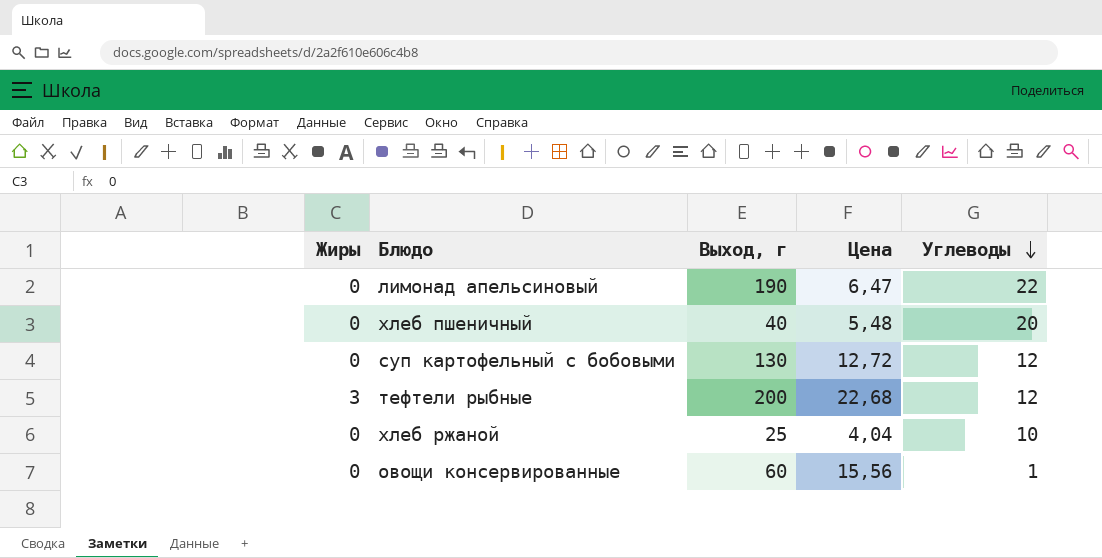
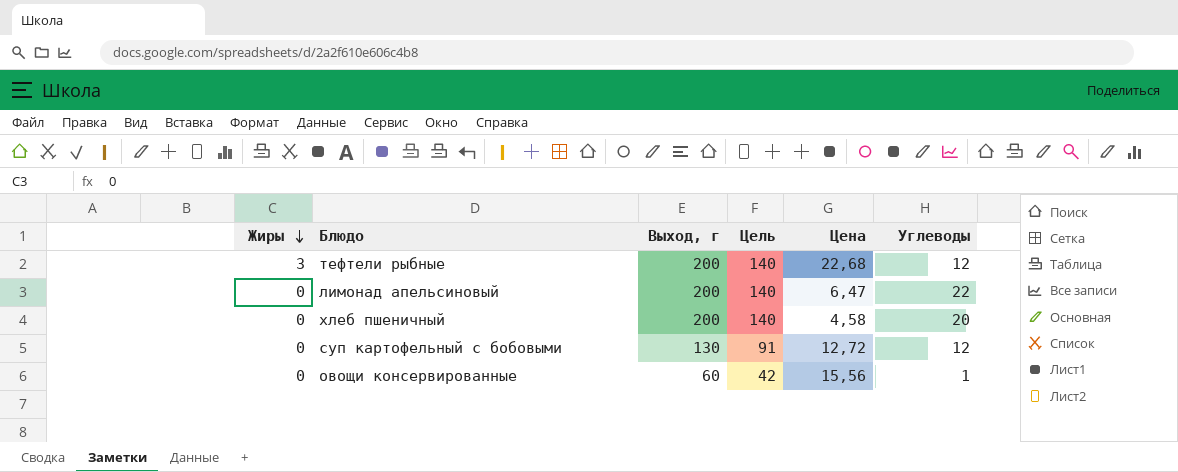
row order: Углеводы descending -> Жиры descending
column Цель | formula: none -> [Выход, г] * 0,7
row хлеб ржаной: 0 | 25 | 4,04 | 10 -> none
лимонад апельсиновый | Выход, г: 190 -> 200
хлеб пшеничный | Выход, г: 40 -> 200
хлеб пшеничный | Цена: 5,48 -> 4,58

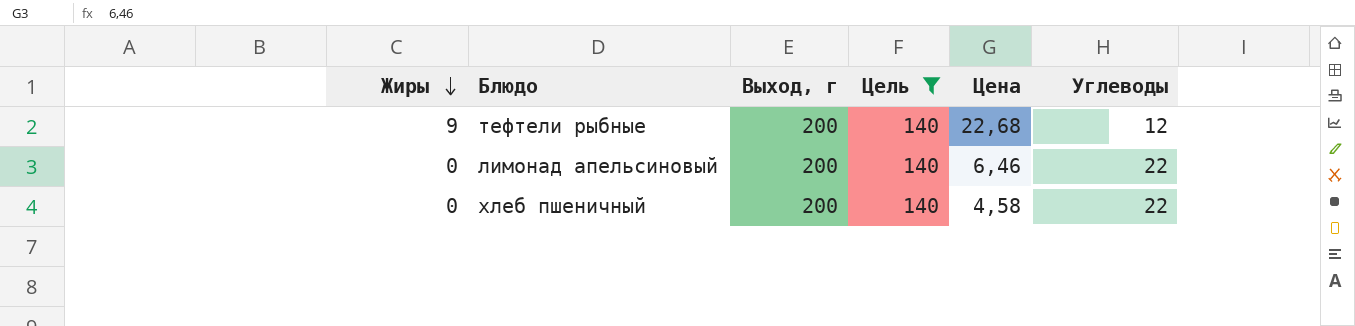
filter: none -> Цель = 140
тефтели рыбные | Жиры: 3 -> 9
лимонад апельсиновый | Цена: 6,47 -> 6,46
хлеб пшеничный | Углеводы: 20 -> 22

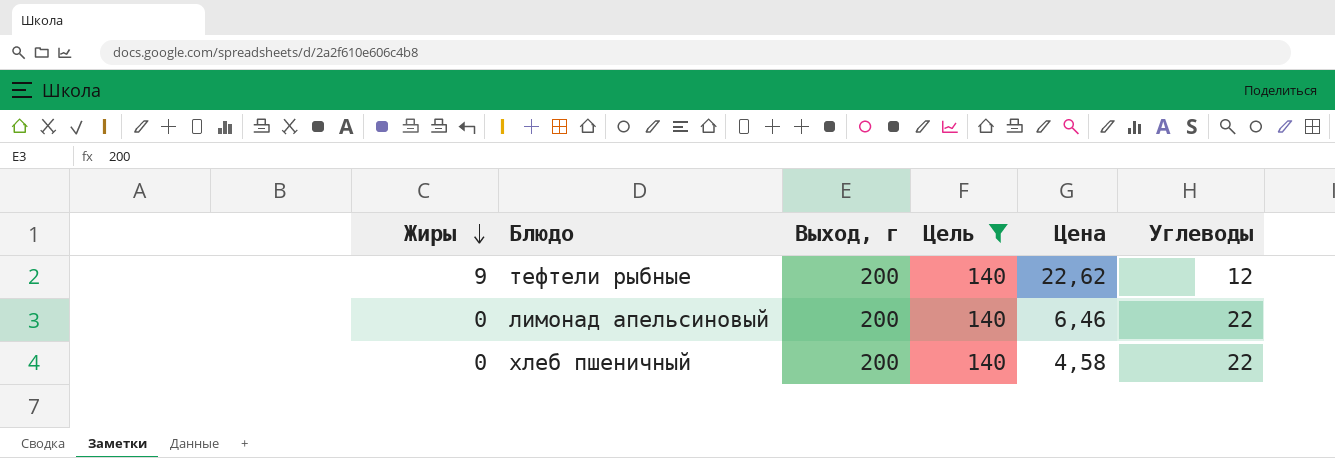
тефтели рыбные | Цена: 22,68 -> 22,62

